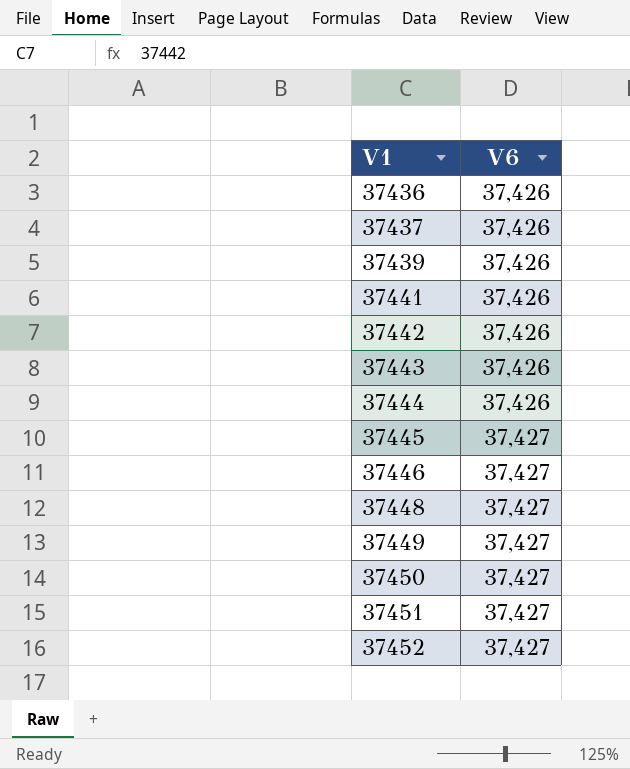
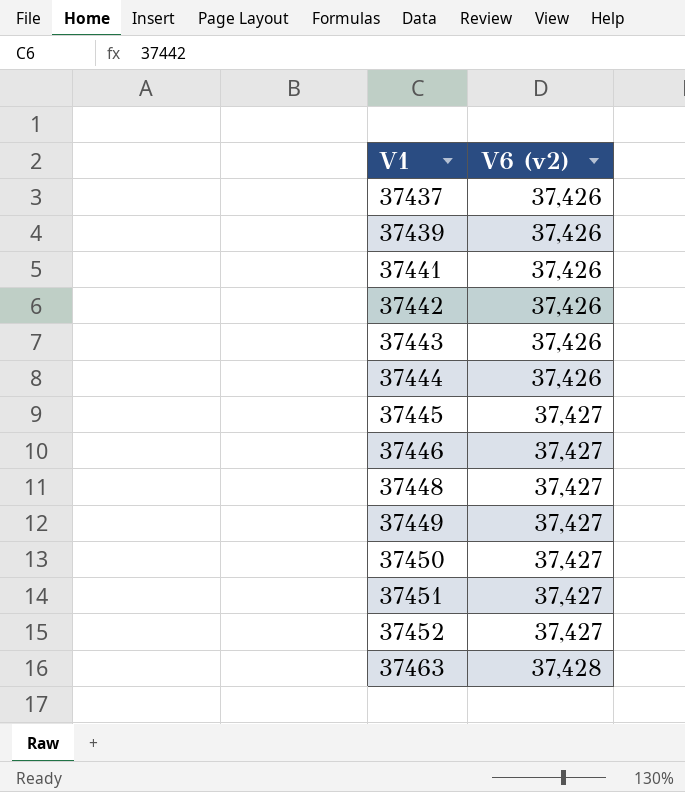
column name: V6 -> V6 (v2)
row 37436: 37,426 -> none
row 37463: none -> 37,428

